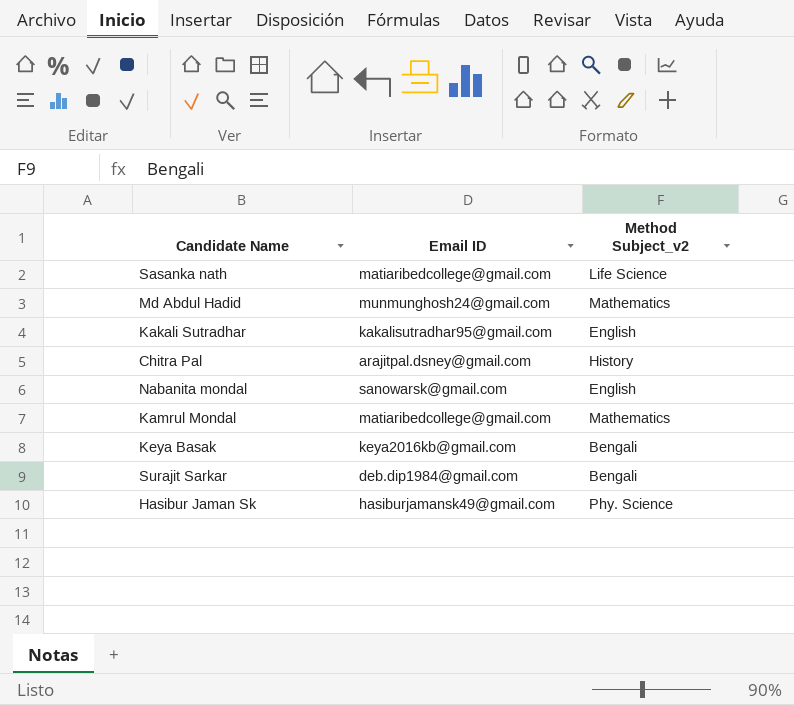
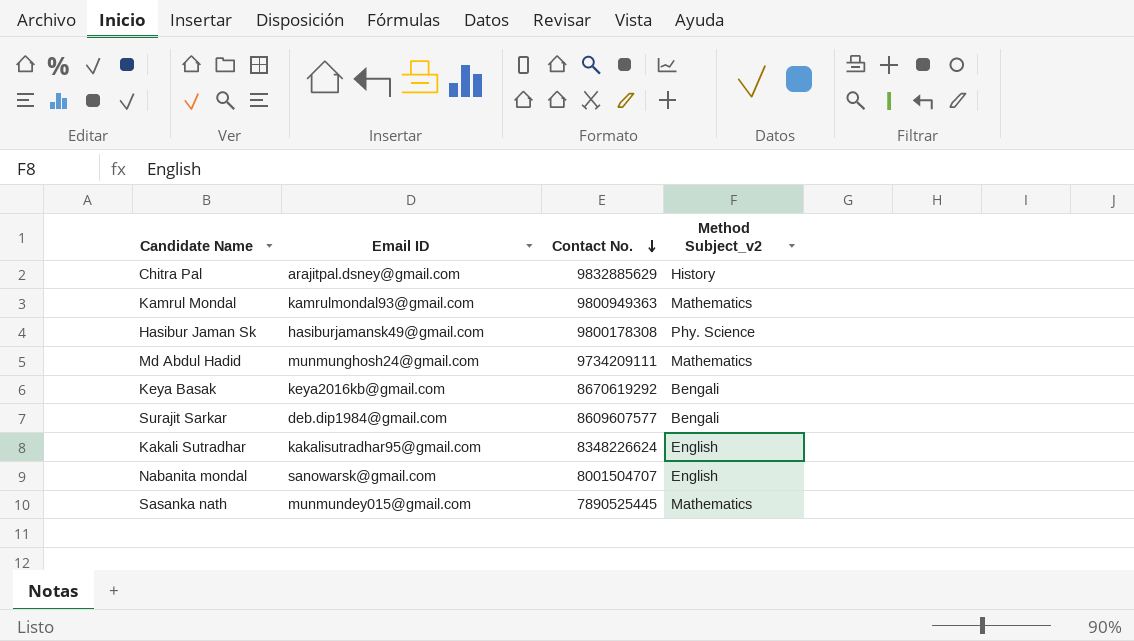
row order: none -> Contact No. descending
column Contact No. | position: none -> 3
Kamrul Mondal | Email ID: matiaribedcollege@gmail.com -> kamrulmondal93@gmail.com
Sasanka nath | Email ID: matiaribedcollege@gmail.com -> munmundey015@gmail.com
Sasanka nath | Method Subject_v2: Life Science -> Mathematics

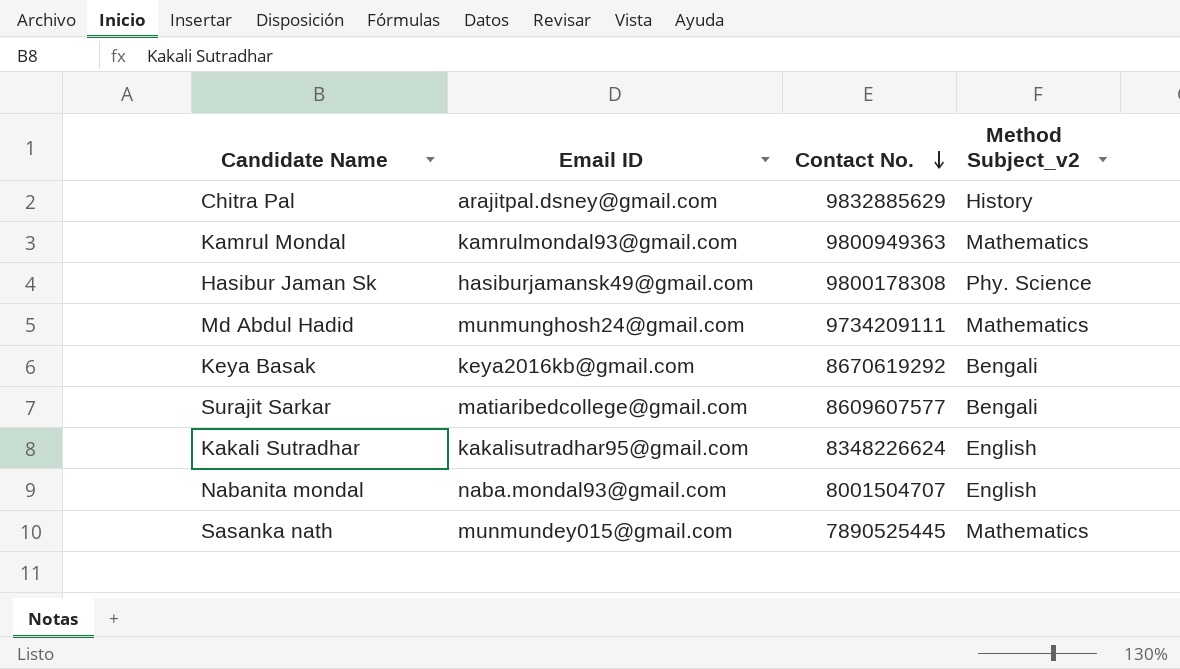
Surajit Sarkar | Email ID: deb.dip1984@gmail.com -> matiaribedcollege@gmail.com
Nabanita mondal | Email ID: sanowarsk@gmail.com -> naba.mondal93@gmail.com

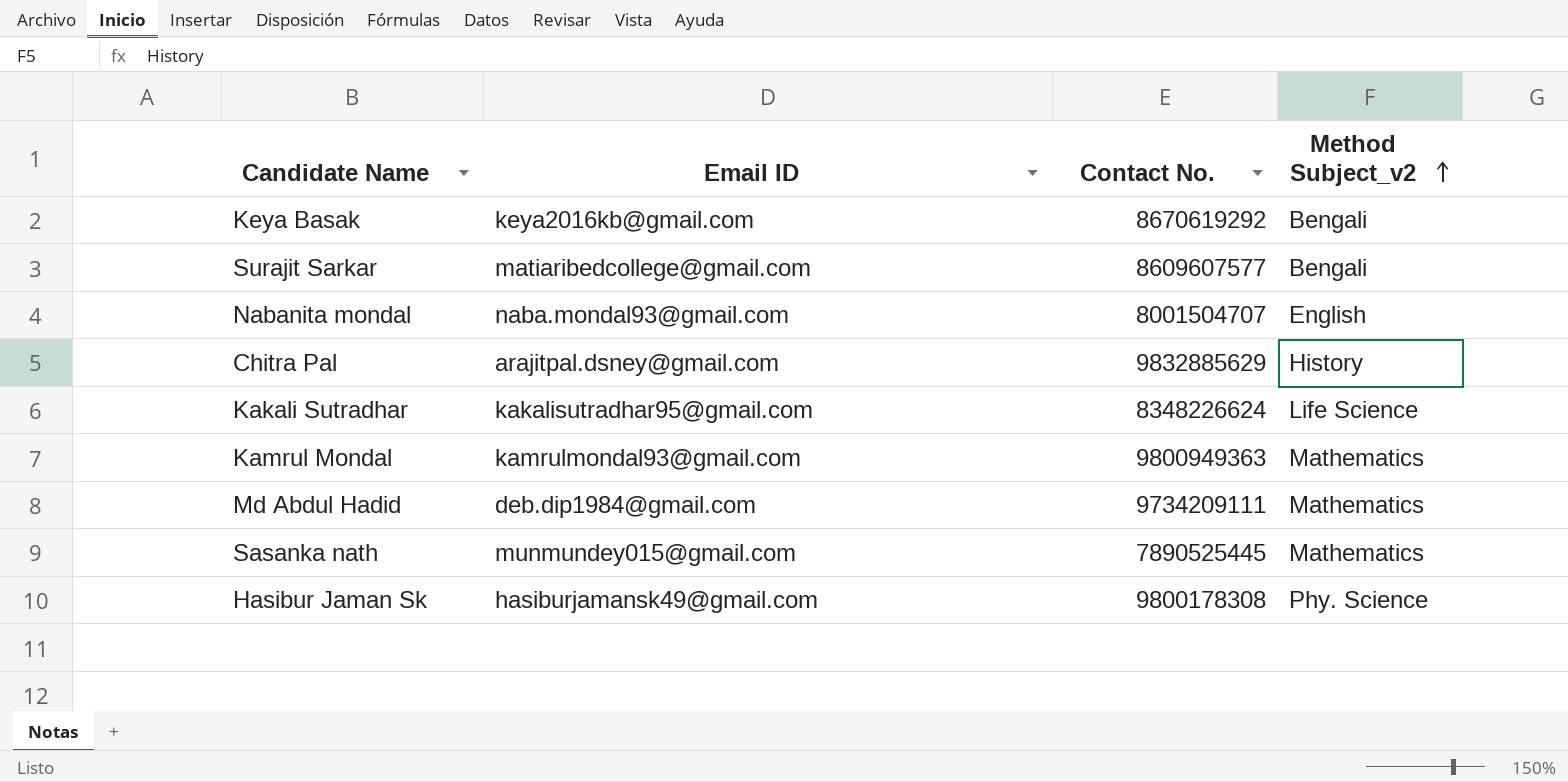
row order: Contact No. descending -> Method Subject_v2 ascending
Kakali Sutradhar | Method Subject_v2: English -> Life Science
Md Abdul Hadid | Email ID: munmunghosh24@gmail.com -> deb.dip1984@gmail.com

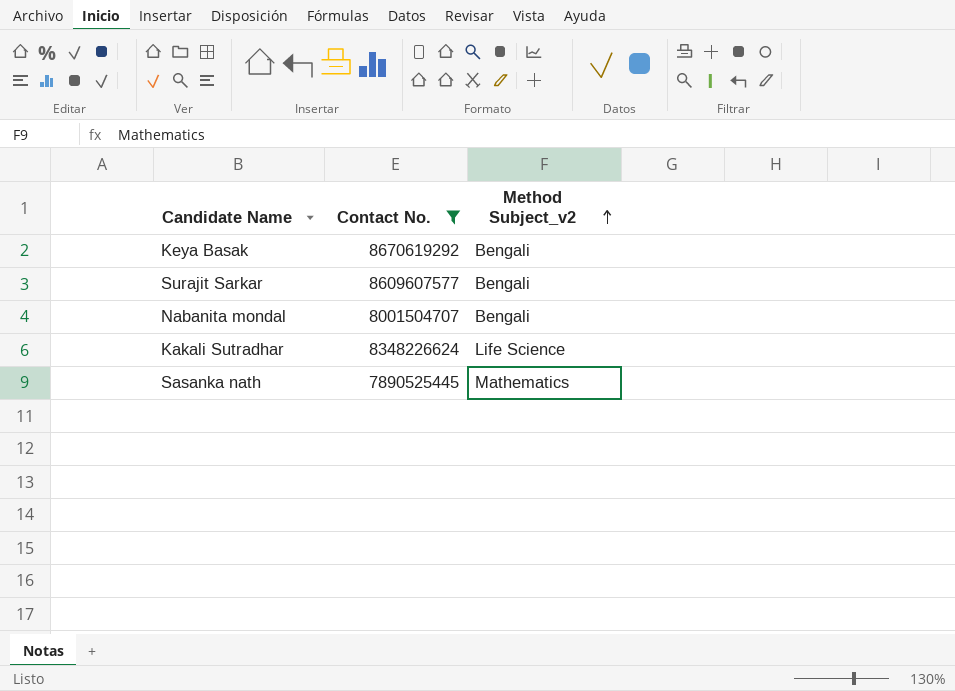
filter: none -> Contact No. <= 8670619292
column Email ID | position: 2 -> none
Nabanita mondal | Method Subject_v2: English -> Bengali

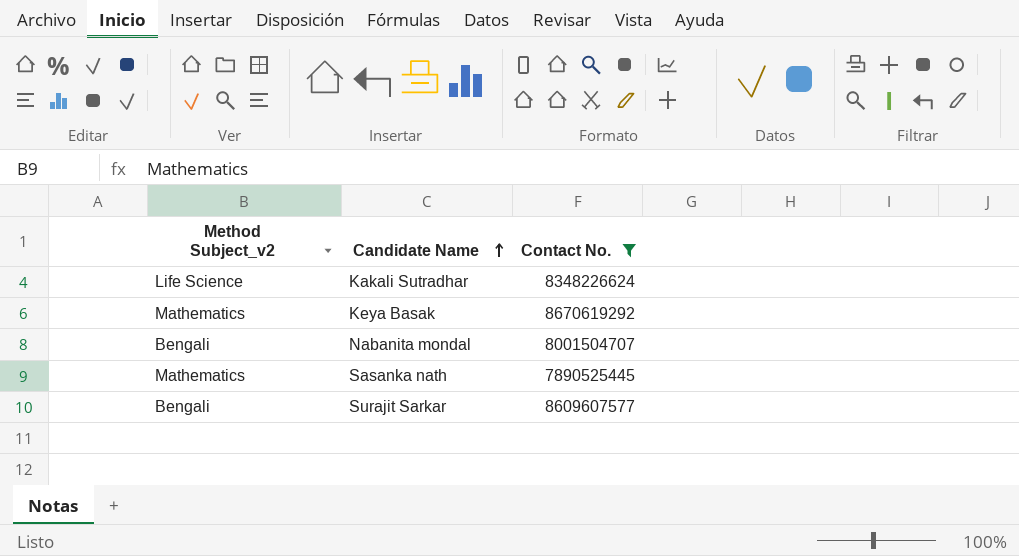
row order: Method Subject_v2 ascending -> Candidate Name ascending
column Method Subject_v2 | position: 3 -> 1
Keya Basak | Method Subject_v2: Bengali -> Mathematics

